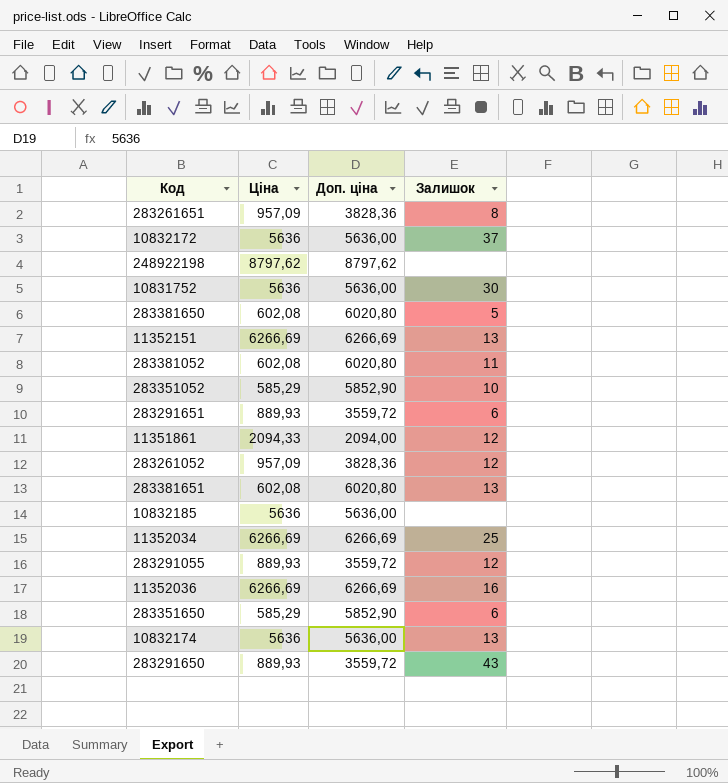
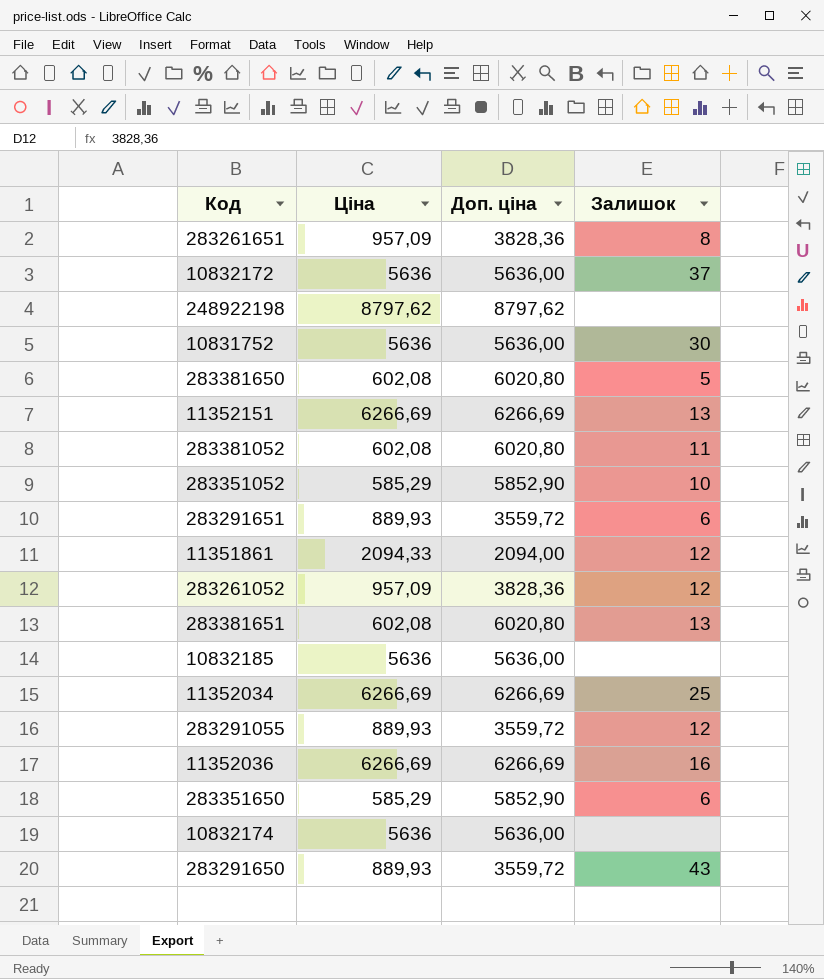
10832174 | Залишок: 13 -> none

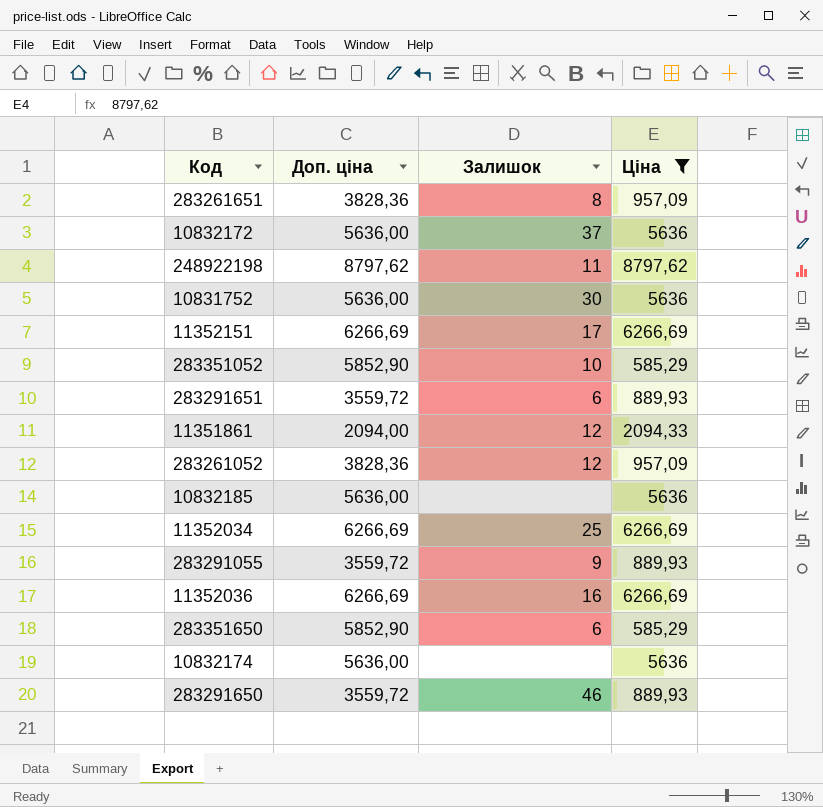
filter: none -> Ціна != 602,08
column Ціна | position: 2 -> 4
248922198 | Залишок: none -> 11
11352151 | Залишок: 13 -> 17
283291055 | Залишок: 12 -> 9
283291650 | Залишок: 43 -> 46

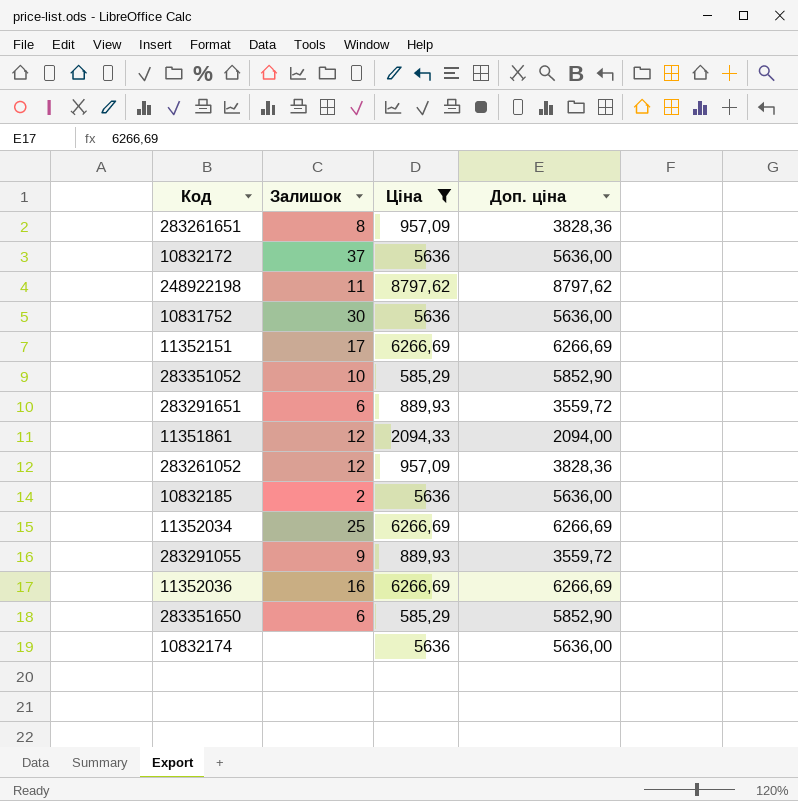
column Доп. ціна | position: 2 -> 4
row 283291650: 3559,72 | 46 | 889,93 -> none
10832185 | Залишок: none -> 2

